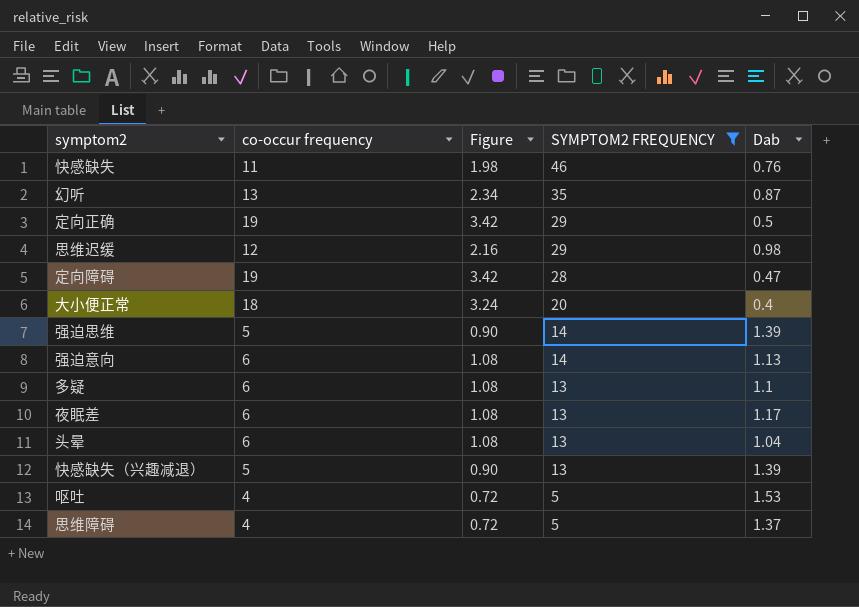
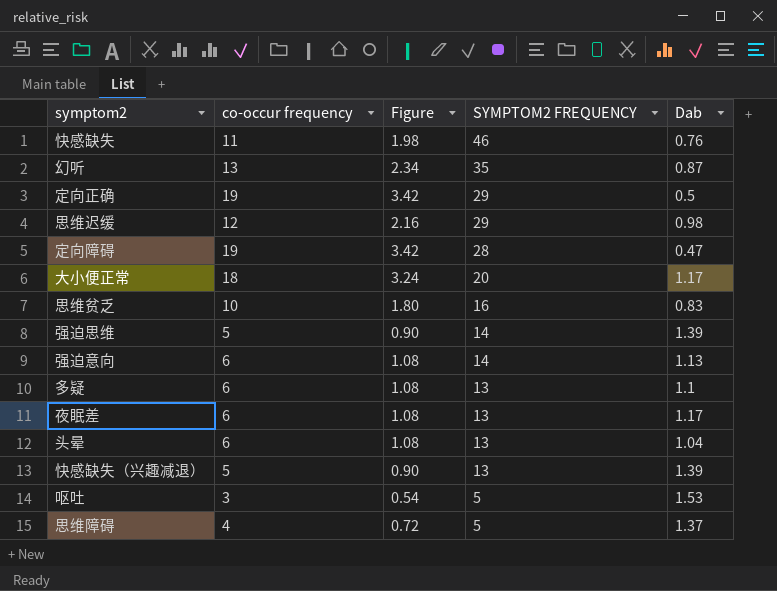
filter: SYMPTOM2 FREQUENCY != 16 -> none
大小便正常 | Dab: 0.4 -> 1.17
呕吐 | co-occur frequency: 4 -> 3
呕吐 | Figure: 0.72 -> 0.54

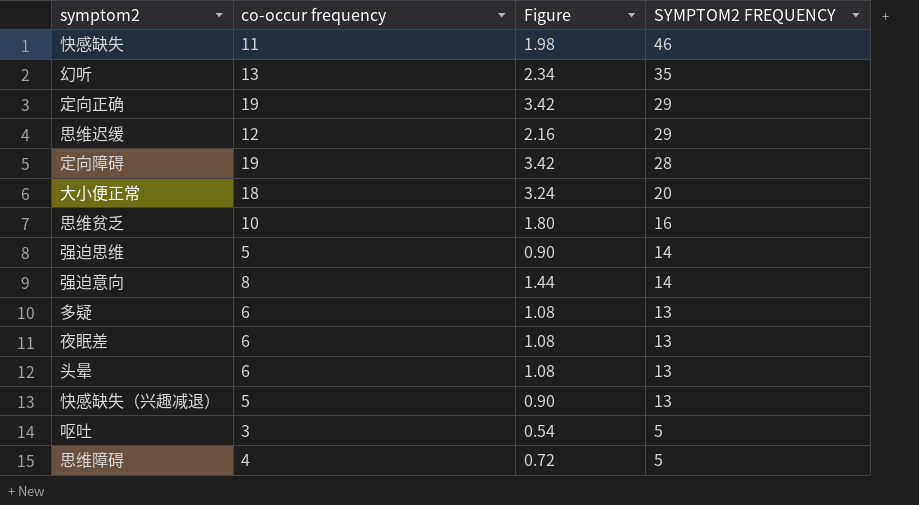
column Dab | position: 5 -> none
强迫意向 | co-occur frequency: 6 -> 8
强迫意向 | Figure: 1.08 -> 1.44

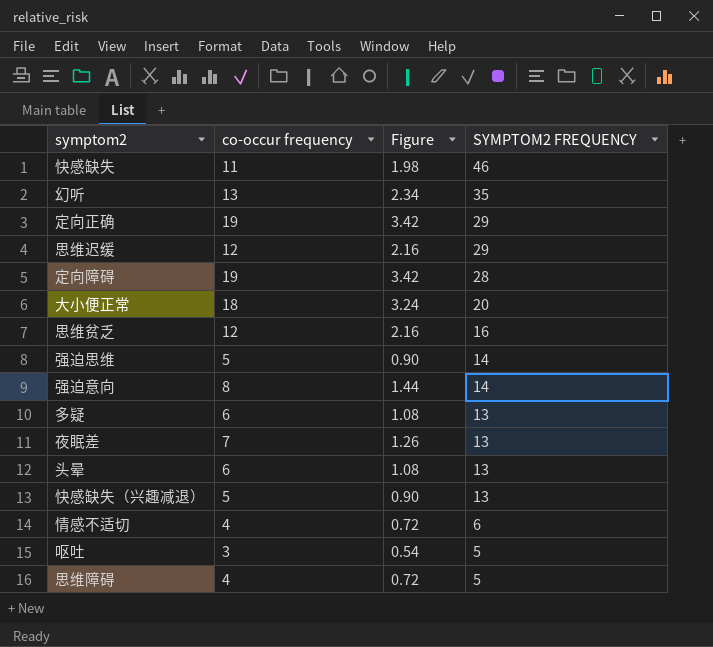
思维贫乏 | co-occur frequency: 10 -> 12
思维贫乏 | Figure: 1.80 -> 2.16
夜眠差 | co-occur frequency: 6 -> 7
夜眠差 | Figure: 1.08 -> 1.26
row 情感不适切: none -> 4 | 0.72 | 6

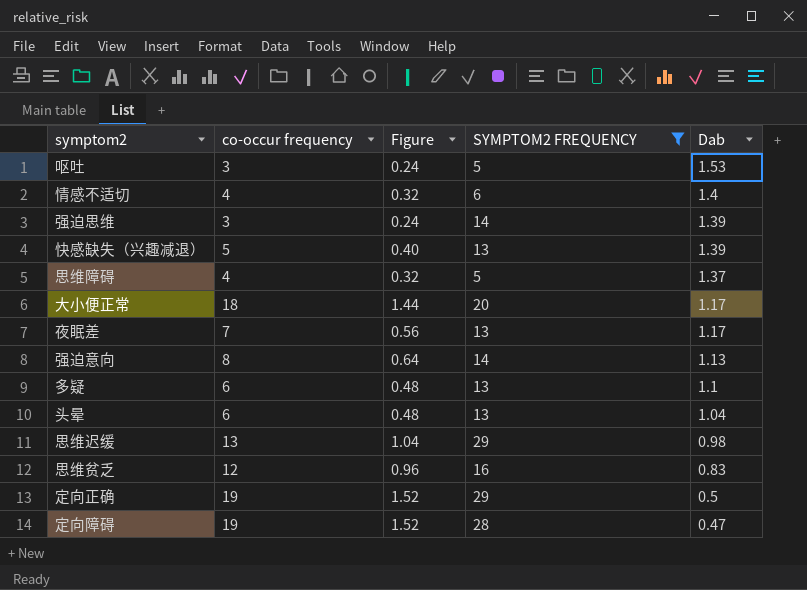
filter: none -> SYMPTOM2 FREQUENCY <= 29
row order: SYMPTOM2 FREQUENCY descending -> Dab descending
column Figure | formula: [co-occur frequency] * 0.18 -> [co-occur frequency] * 0.08
column Dab | position: none -> 5
强迫思维 | co-occur frequency: 5 -> 3
思维迟缓 | co-occur frequency: 12 -> 13

